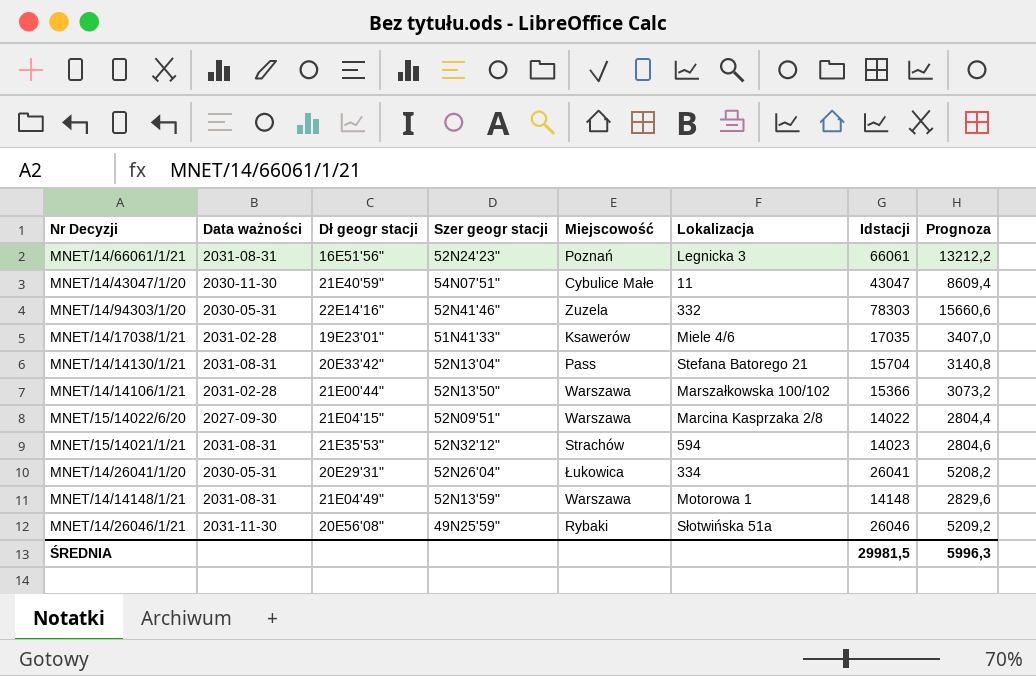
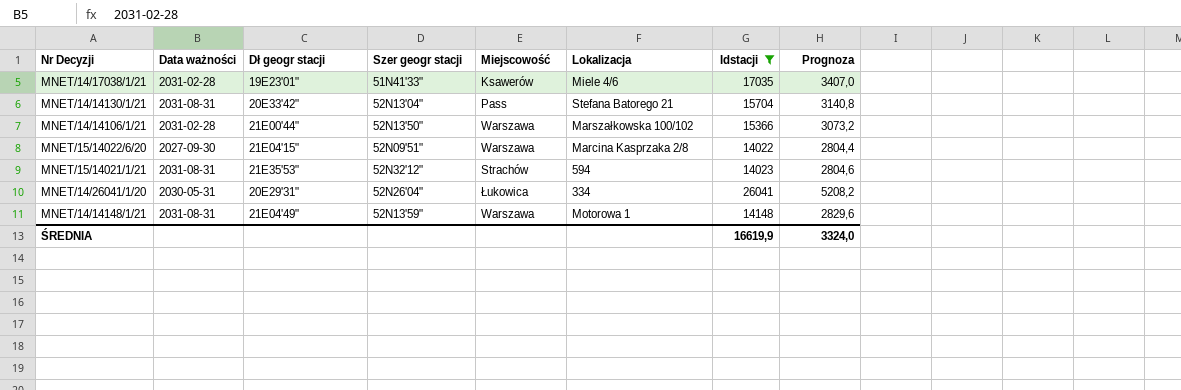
filter: none -> Idstacji <= 26041
ŚREDNIA | Idstacji: 29981,5 -> 16619,9
ŚREDNIA | Prognoza: 5996,3 -> 3324,0

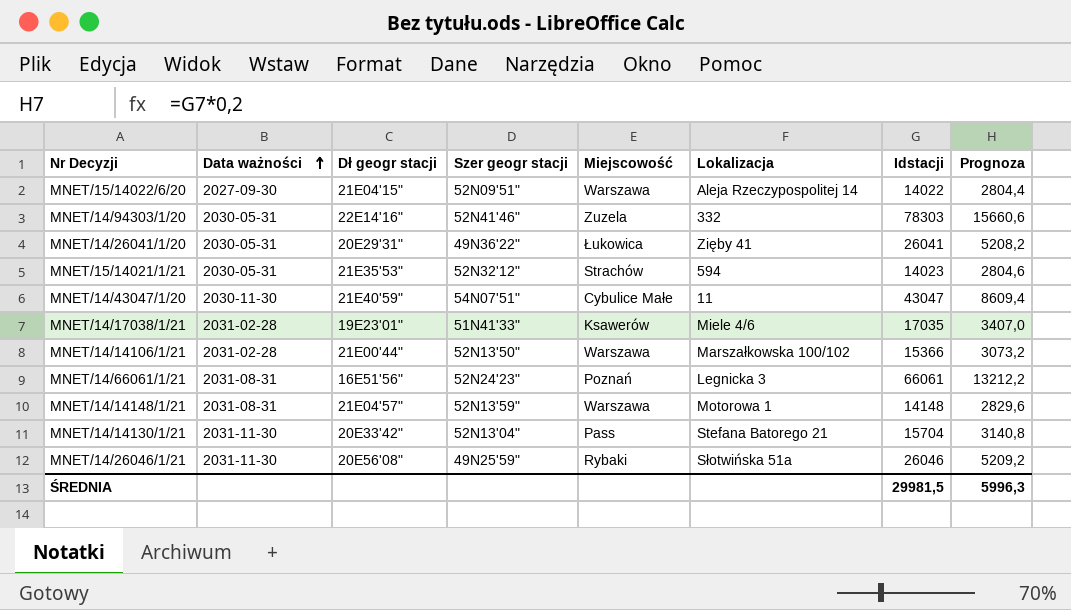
filter: Idstacji <= 26041 -> none
row order: none -> Data ważności ascending
MNET/15/14022/6/20 | Lokalizacja: Marcina Kasprzaka 2/8 -> Aleja Rzeczypospolitej 14
MNET/14/26041/1/20 | Szer geogr stacji: 52N26'04" -> 49N36'22"
MNET/14/26041/1/20 | Lokalizacja: 334 -> Zięby 41
MNET/15/14021/1/21 | Data ważności: 2031-08-31 -> 2030-05-31
MNET/14/14148/1/21 | Dł geogr stacji: 21E04'49" -> 21E04'57"
MNET/14/14130/1/21 | Data ważności: 2031-08-31 -> 2031-11-30
ŚREDNIA | Idstacji: 16619,9 -> 29981,5
ŚREDNIA | Prognoza: 3324,0 -> 5996,3

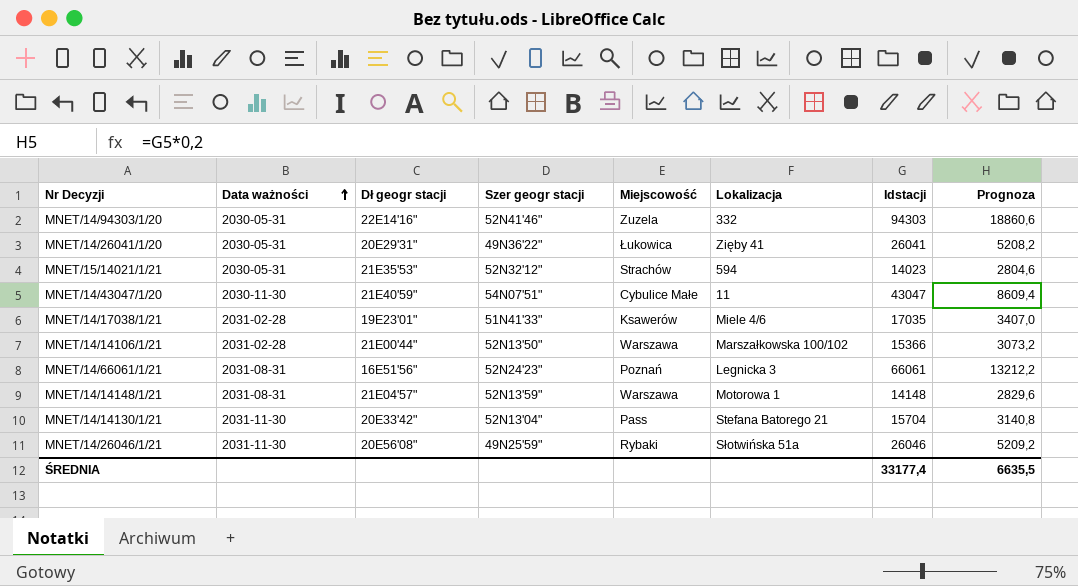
row MNET/15/14022/6/20: 2027-09-30 | 21E04'15" | 52N09'51" | Warszawa | Aleja Rzeczypospolitej 14 | 14022 | 2804,4 -> none
MNET/14/94303/1/20 | Idstacji: 78303 -> 94303
MNET/14/94303/1/20 | Prognoza: 15660,6 -> 18860,6
ŚREDNIA | Idstacji: 29981,5 -> 33177,4
ŚREDNIA | Prognoza: 5996,3 -> 6635,5

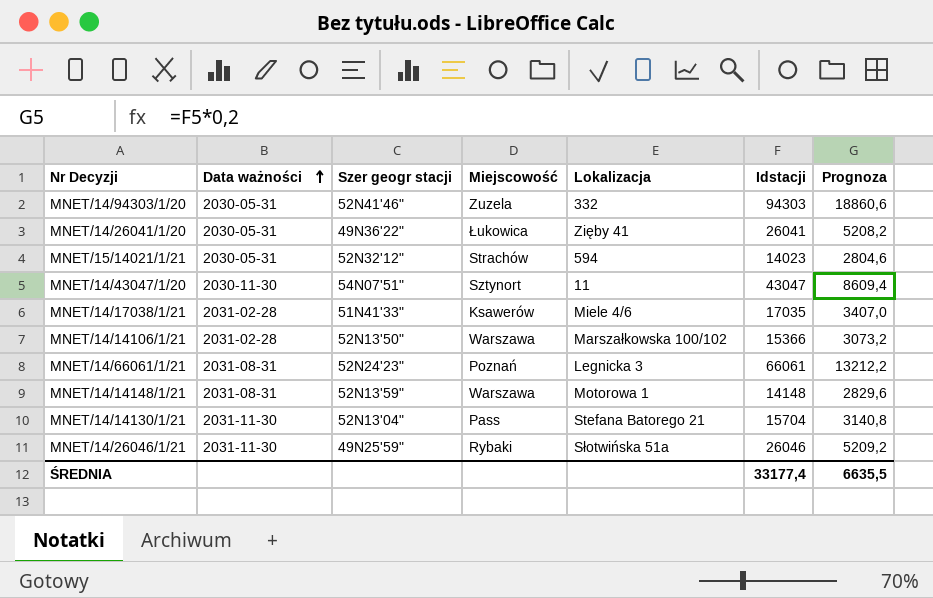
column Dł geogr stacji | position: 3 -> none
MNET/14/43047/1/20 | Miejscowość: Cybulice Małe -> Sztynort

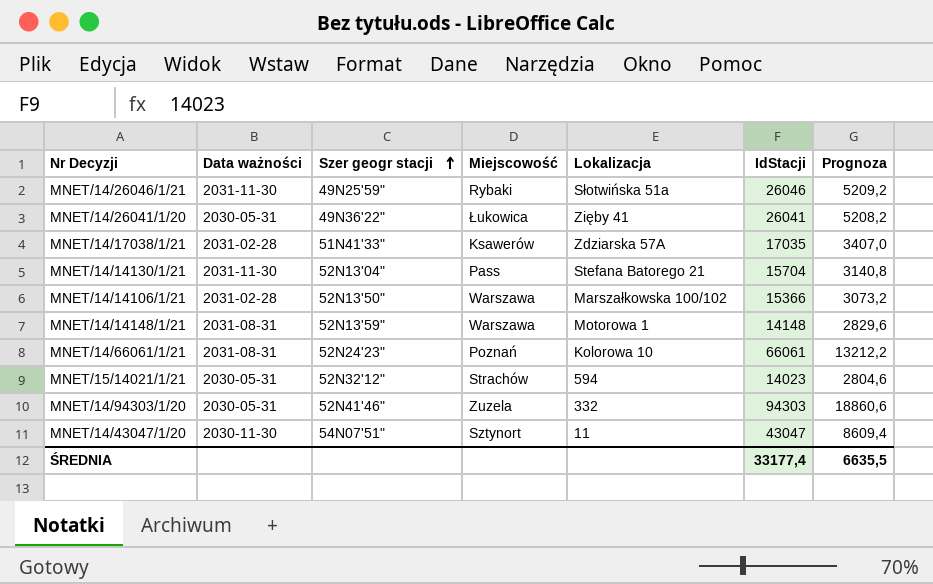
row order: Data ważności ascending -> Szer geogr stacji ascending
column name: Idstacji -> IdStacji
MNET/14/17038/1/21 | Lokalizacja: Miele 4/6 -> Zdziarska 57A
MNET/14/66061/1/21 | Lokalizacja: Legnicka 3 -> Kolorowa 10

